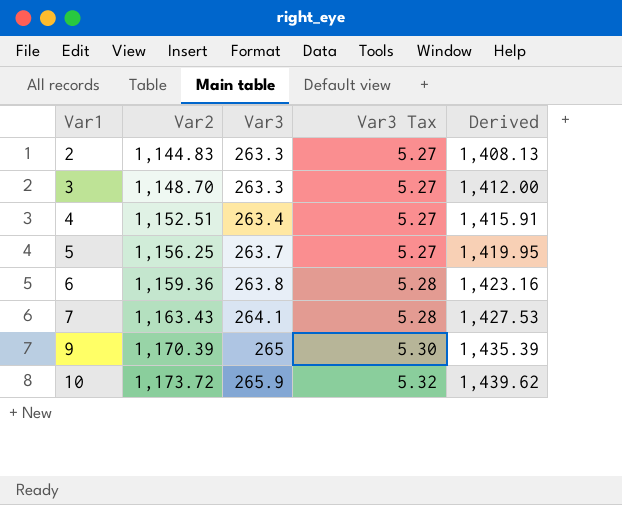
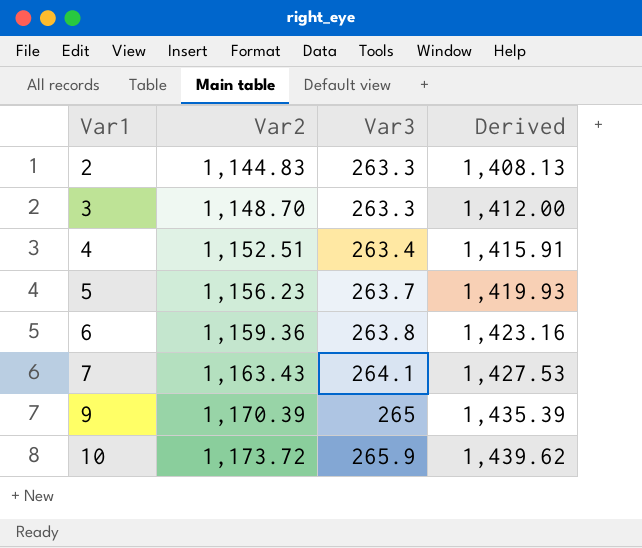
column Var3 Tax | formula: [Var3] * 0.02 -> none
5 | Var2: 1,156.25 -> 1,156.23
5 | Derived: 1,419.95 -> 1,419.93

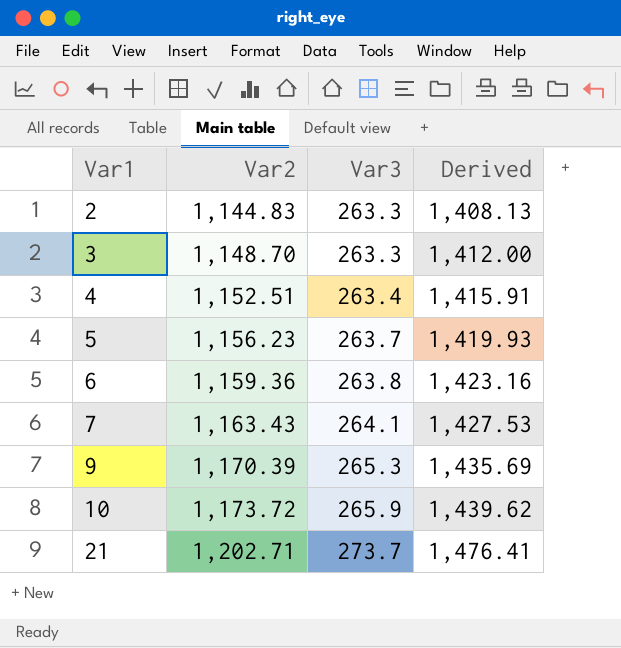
9 | Var3: 265 -> 265.3
9 | Derived: 1,435.39 -> 1,435.69
row 21: none -> 1,202.71 | 273.7 | 1,476.41

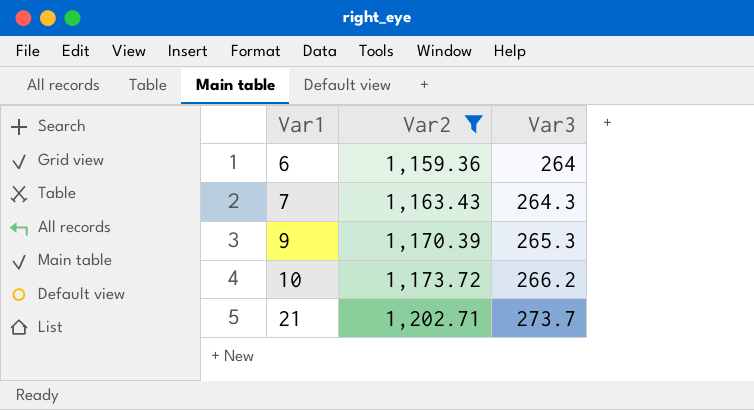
filter: none -> Var2 >= 1,159.36
column Derived | formula: [Var2] + [Var3] -> none
6 | Var3: 263.8 -> 264
7 | Var3: 264.1 -> 264.3
10 | Var3: 265.9 -> 266.2

